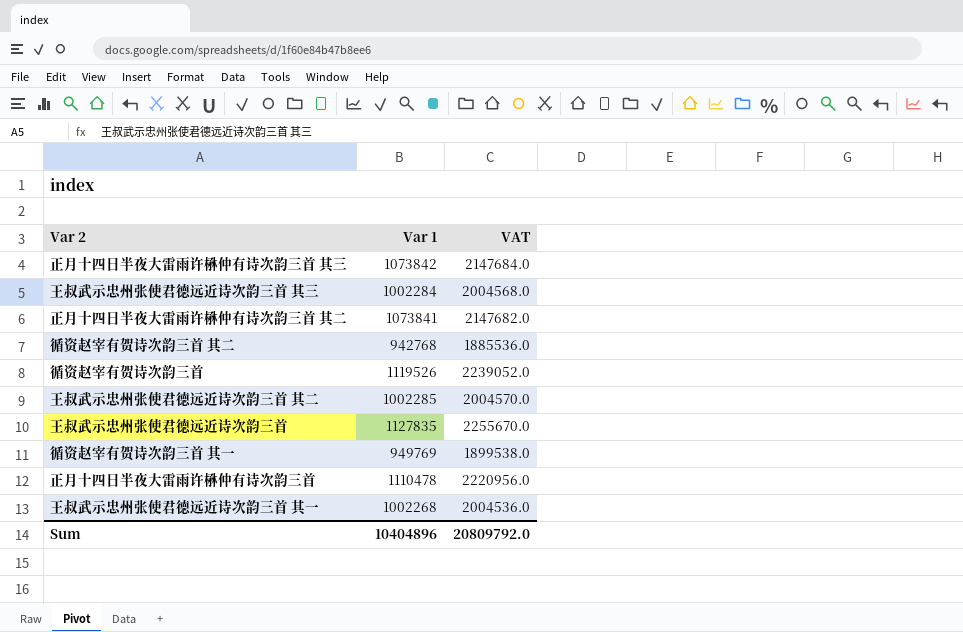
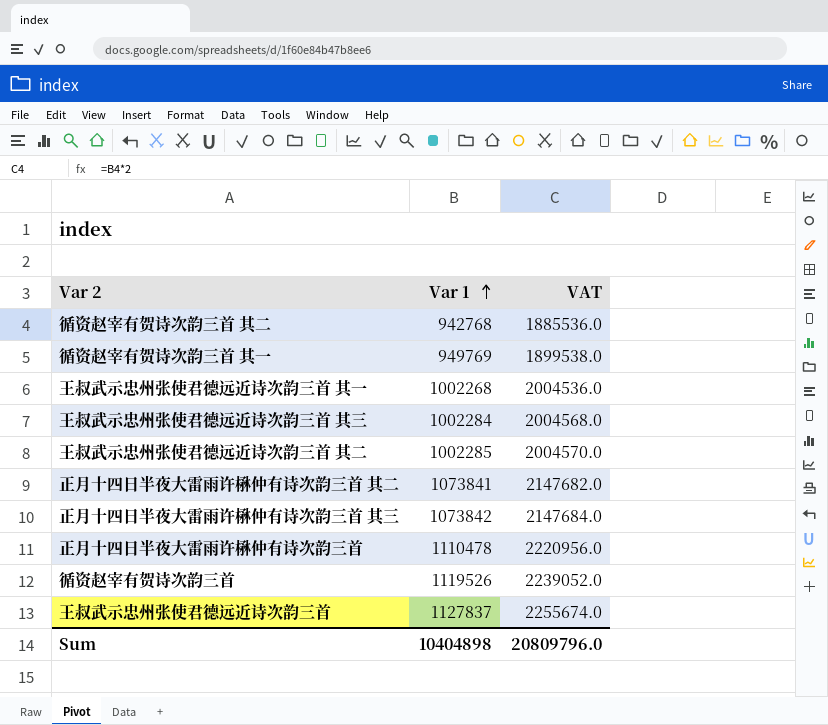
row order: none -> Var 1 ascending
王叔武示忠州张使君德远近诗次韵三首 | Var 1: 1127835 -> 1127837
王叔武示忠州张使君德远近诗次韵三首 | VAT: 2255670.0 -> 2255674.0
Sum | Var 1: 10404896 -> 10404898
Sum | VAT: 20809792.0 -> 20809796.0

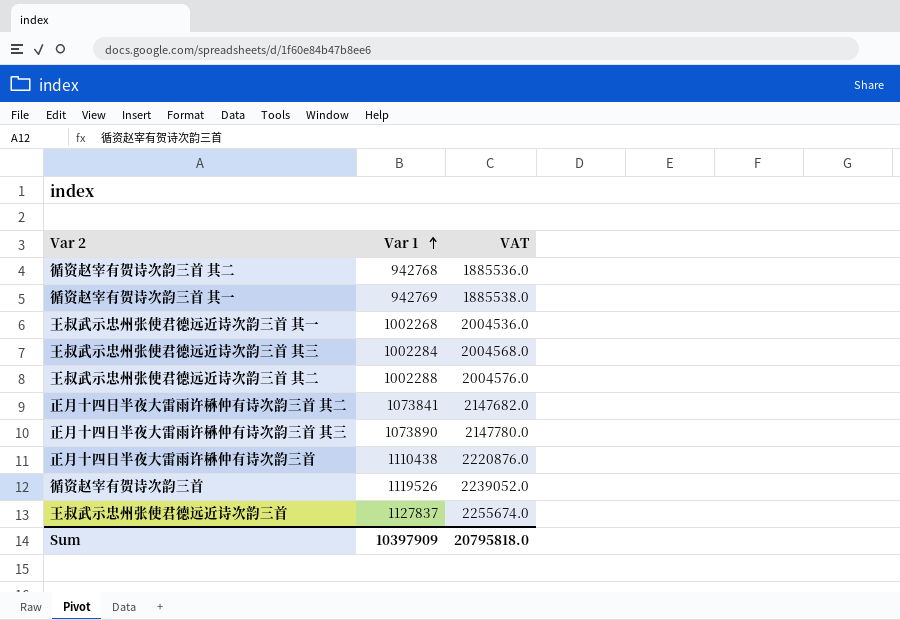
循资赵宰有贺诗次韵三首 其一 | Var 1: 949769 -> 942769
循资赵宰有贺诗次韵三首 其一 | VAT: 1899538.0 -> 1885538.0
王叔武示忠州张使君德远近诗次韵三首 其二 | Var 1: 1002285 -> 1002288
王叔武示忠州张使君德远近诗次韵三首 其二 | VAT: 2004570.0 -> 2004576.0
正月十四日半夜大雷雨许楙仲有诗次韵三首 其三 | Var 1: 1073842 -> 1073890
正月十四日半夜大雷雨许楙仲有诗次韵三首 其三 | VAT: 2147684.0 -> 2147780.0
正月十四日半夜大雷雨许楙仲有诗次韵三首 | Var 1: 1110478 -> 1110438
正月十四日半夜大雷雨许楙仲有诗次韵三首 | VAT: 2220956.0 -> 2220876.0
Sum | Var 1: 10404898 -> 10397909
Sum | VAT: 20809796.0 -> 20795818.0

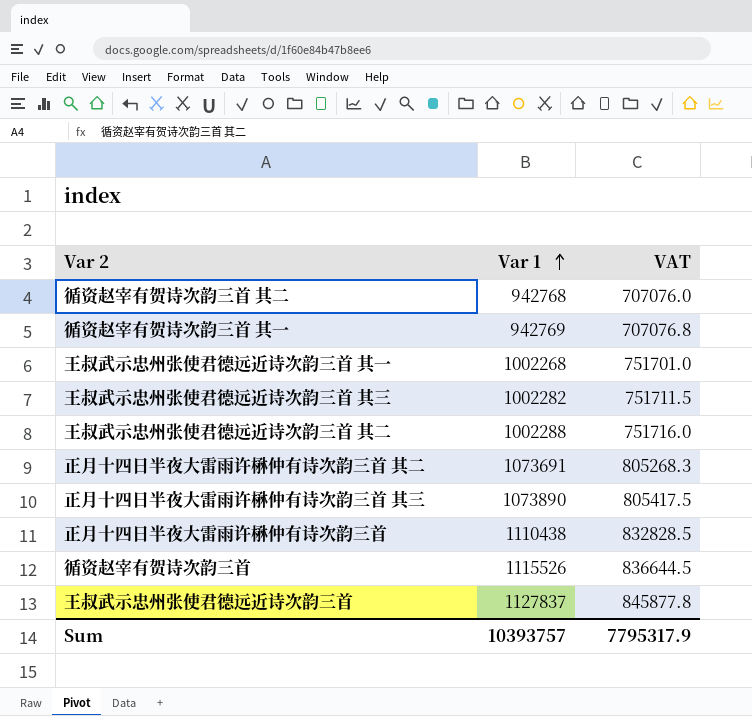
column VAT | formula: [Var 1] * 2 -> [Var 1] * 0.75
王叔武示忠州张使君德远近诗次韵三首 其三 | Var 1: 1002284 -> 1002282
正月十四日半夜大雷雨许楙仲有诗次韵三首 其二 | Var 1: 1073841 -> 1073691
循资赵宰有贺诗次韵三首 | Var 1: 1119526 -> 1115526
Sum | Var 1: 10397909 -> 10393757
Sum | VAT: 20795818.0 -> 7795317.9

